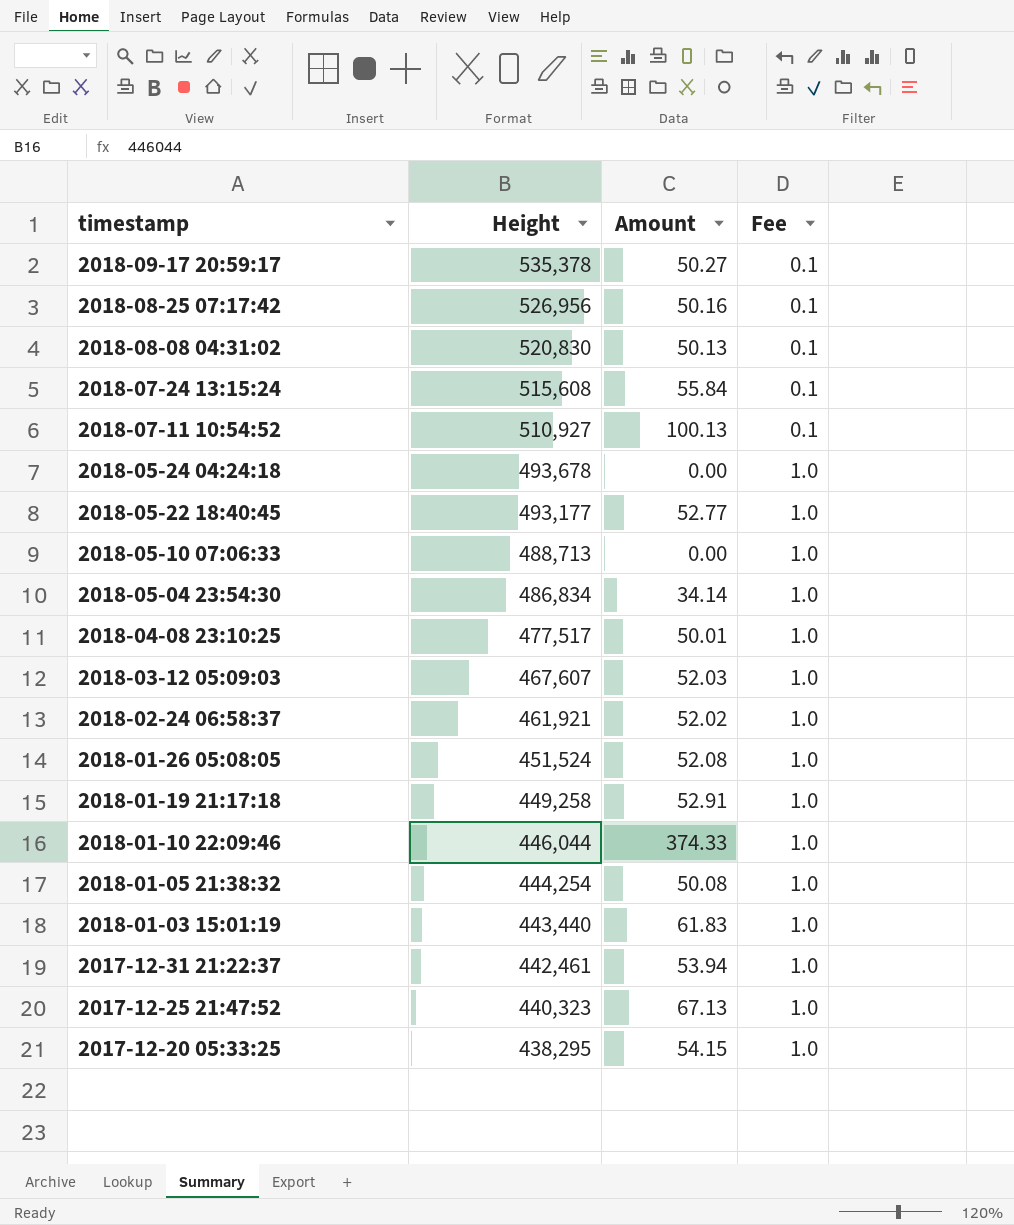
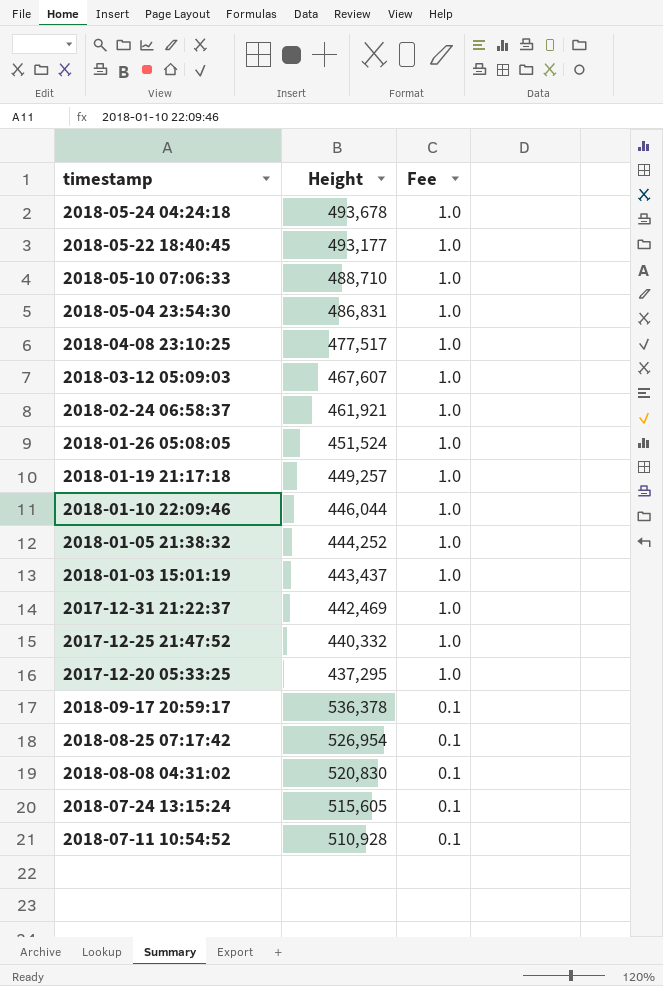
row order: timestamp descending -> Fee descending
column Amount | position: 3 -> none
2018-05-10 07:06:33 | Height: 488,713 -> 488,710
2018-05-04 23:54:30 | Height: 486,834 -> 486,831
2018-01-19 21:17:18 | Height: 449,258 -> 449,257
2018-01-05 21:38:32 | Height: 444,254 -> 444,252
2018-01-03 15:01:19 | Height: 443,440 -> 443,437
2017-12-31 21:22:37 | Height: 442,461 -> 442,469
2017-12-25 21:47:52 | Height: 440,323 -> 440,332
2017-12-20 05:33:25 | Height: 438,295 -> 437,295
2018-09-17 20:59:17 | Height: 535,378 -> 536,378
2018-08-25 07:17:42 | Height: 526,956 -> 526,954
2018-07-24 13:15:24 | Height: 515,608 -> 515,605
2018-07-11 10:54:52 | Height: 510,927 -> 510,928

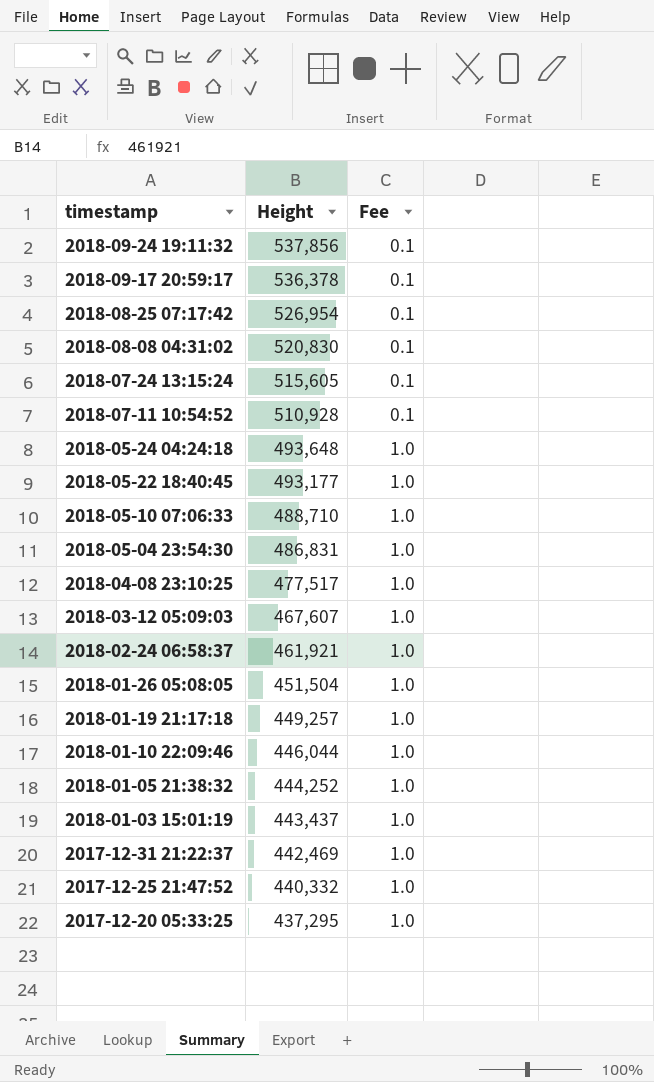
row order: Fee descending -> timestamp descending
row 2018-09-24 19:11:32: none -> 537,856 | 0.1
2018-05-24 04:24:18 | Height: 493,678 -> 493,648
2018-01-26 05:08:05 | Height: 451,524 -> 451,504

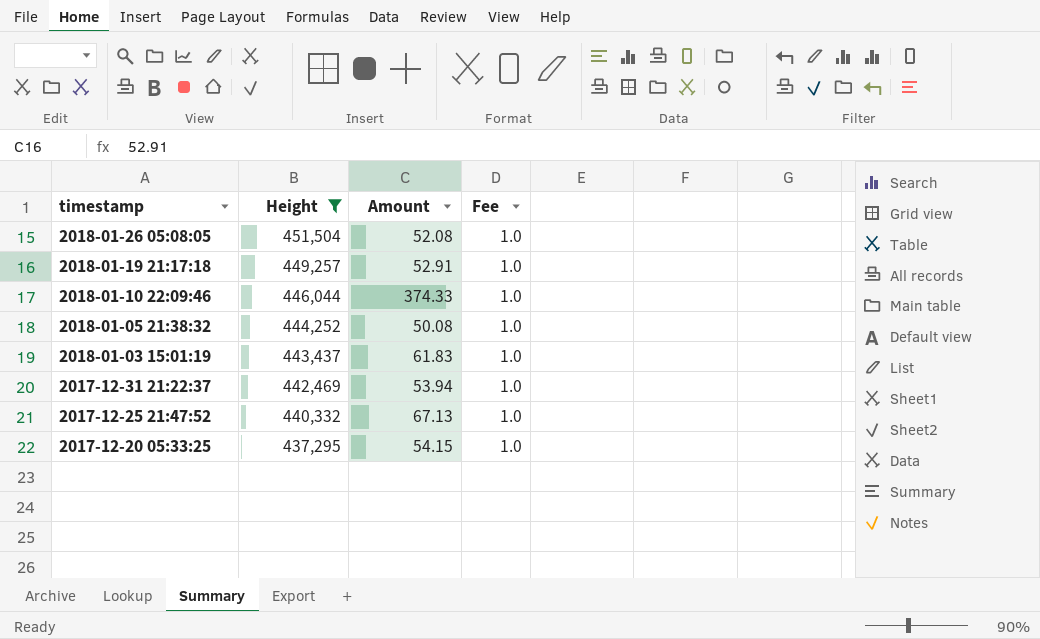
filter: none -> Height <= 451,504
column Amount | position: none -> 3

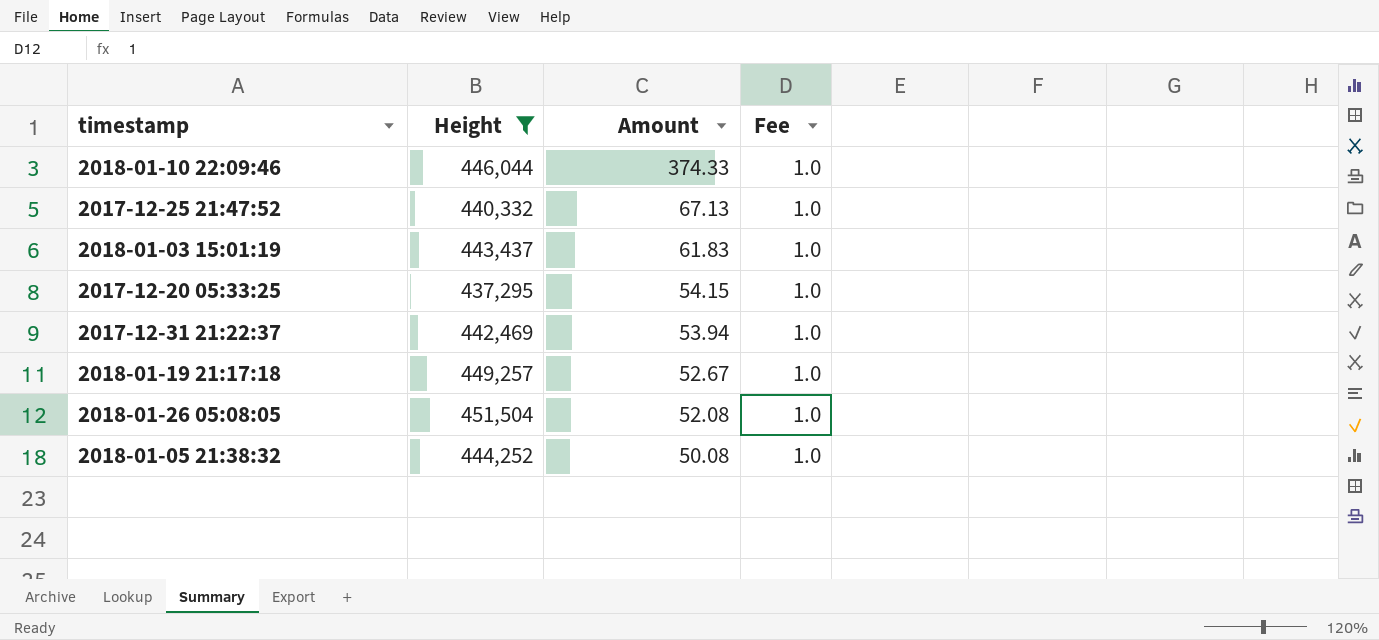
row order: timestamp descending -> Amount descending
2018-01-19 21:17:18 | Amount: 52.91 -> 52.67

